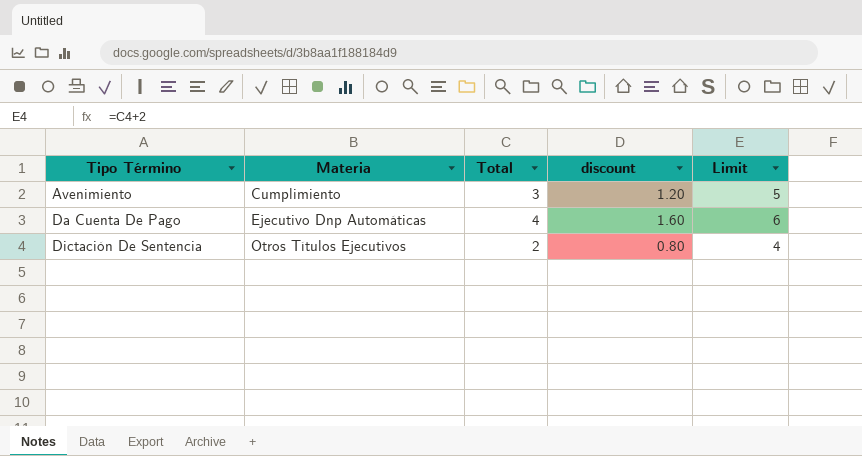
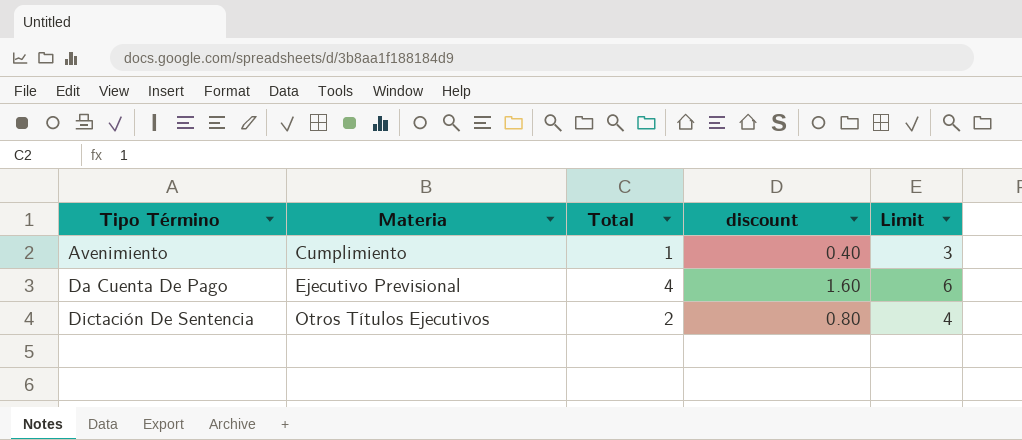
Avenimiento | Total: 3 -> 1
Avenimiento | discount: 1.20 -> 0.40
Avenimiento | Limit: 5 -> 3
Da Cuenta De Pago | Materia: Ejecutivo Dnp Automáticas -> Ejecutivo Previsional

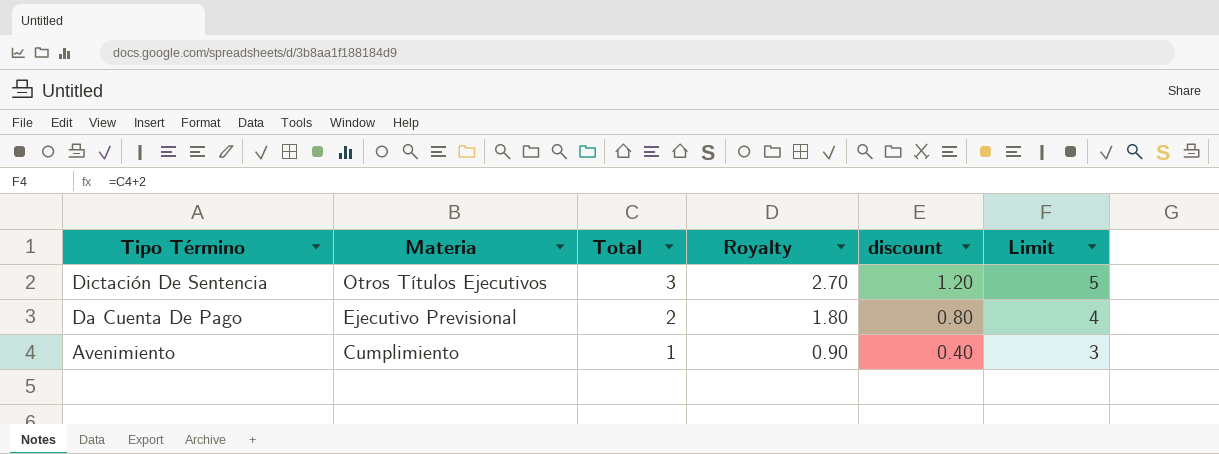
row order: Tipo Término ascending -> Tipo Término descending
column Royalty | formula: none -> [Total] * 0.9
Dictación De Sentencia | Total: 2 -> 3
Dictación De Sentencia | discount: 0.80 -> 1.20
Dictación De Sentencia | Limit: 4 -> 5
Da Cuenta De Pago | Total: 4 -> 2
Da Cuenta De Pago | discount: 1.60 -> 0.80
Da Cuenta De Pago | Limit: 6 -> 4

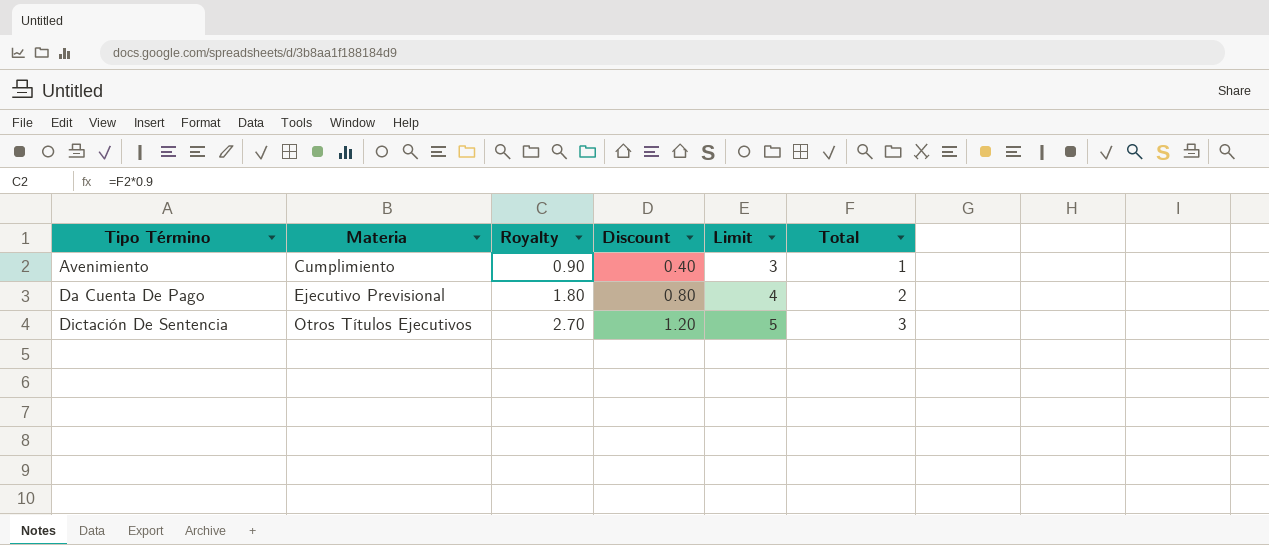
row order: Tipo Término descending -> Tipo Término ascending
column name: discount -> Discount
column Total | position: 3 -> 6

